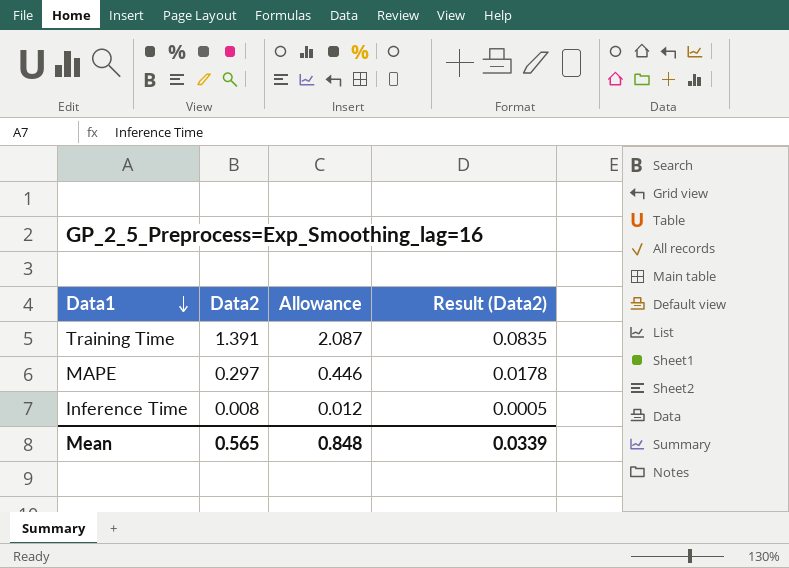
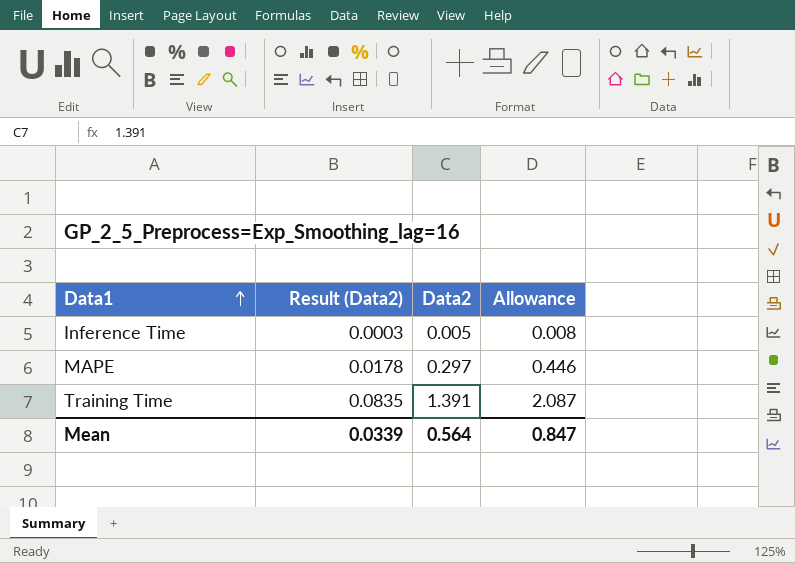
row order: Data1 descending -> Data1 ascending
column Result (Data2) | position: 4 -> 2
Inference Time | Result (Data2): 0.0005 -> 0.0003
Inference Time | Data2: 0.008 -> 0.005
Inference Time | Allowance: 0.012 -> 0.008
Mean | Data2: 0.565 -> 0.564
Mean | Allowance: 0.848 -> 0.847

